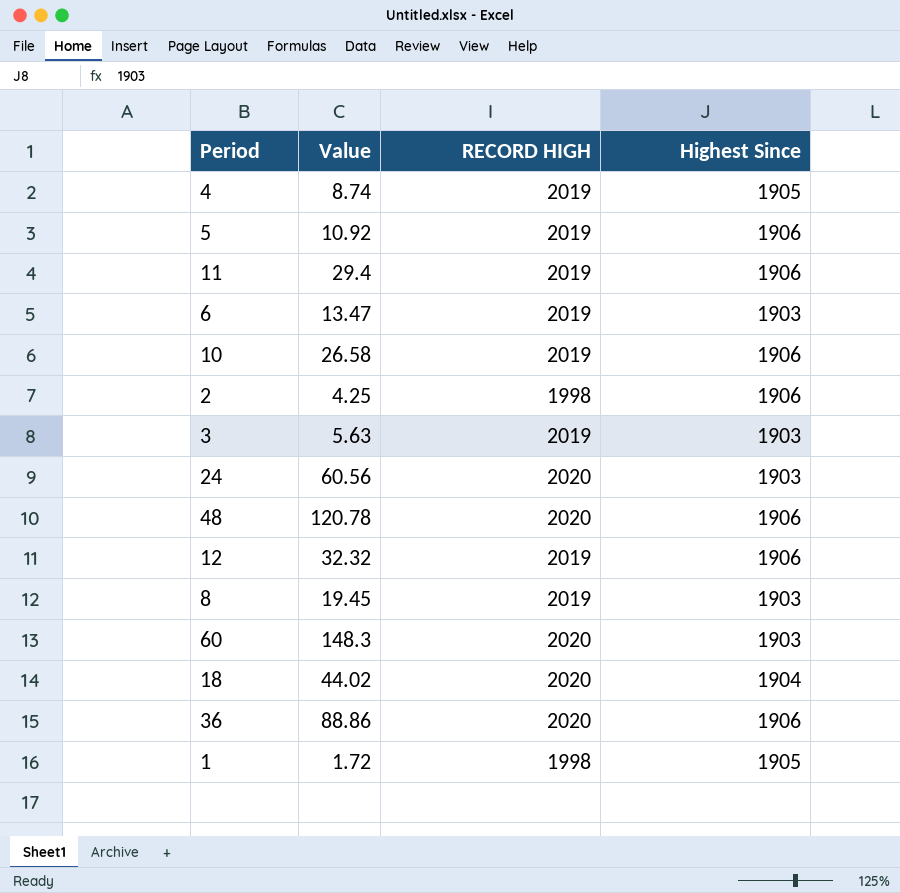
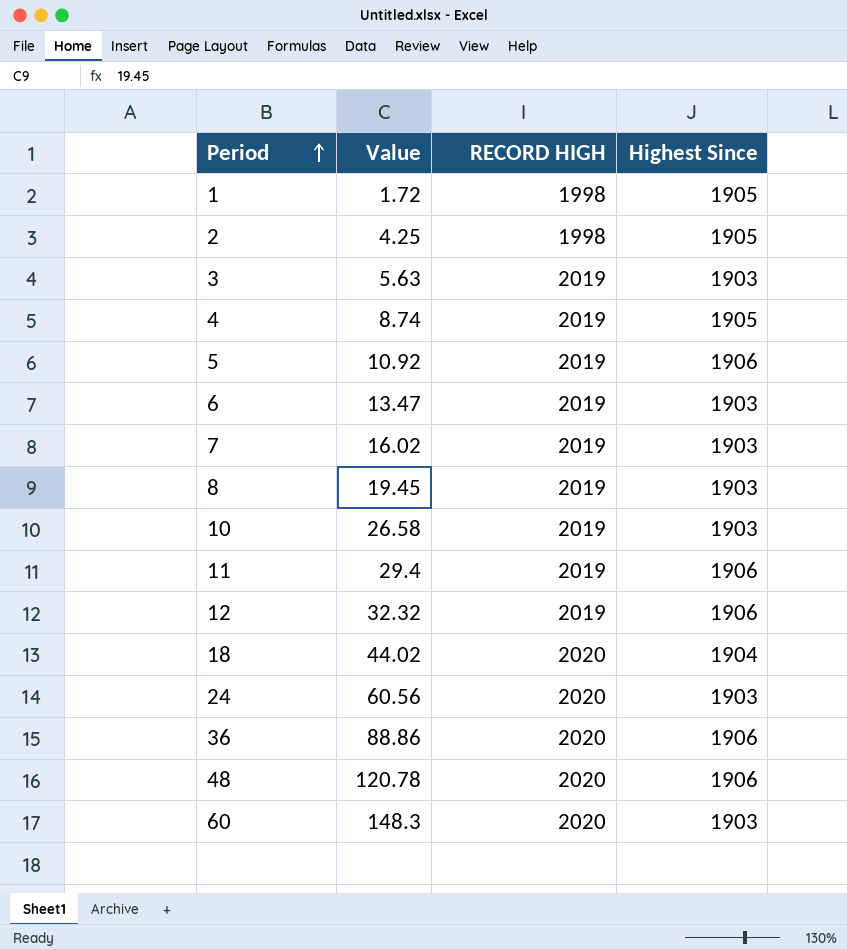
row order: none -> Period ascending
2 | Highest Since: 1906 -> 1905
row 7: none -> 16.02 | 2019 | 1903
10 | Highest Since: 1906 -> 1903

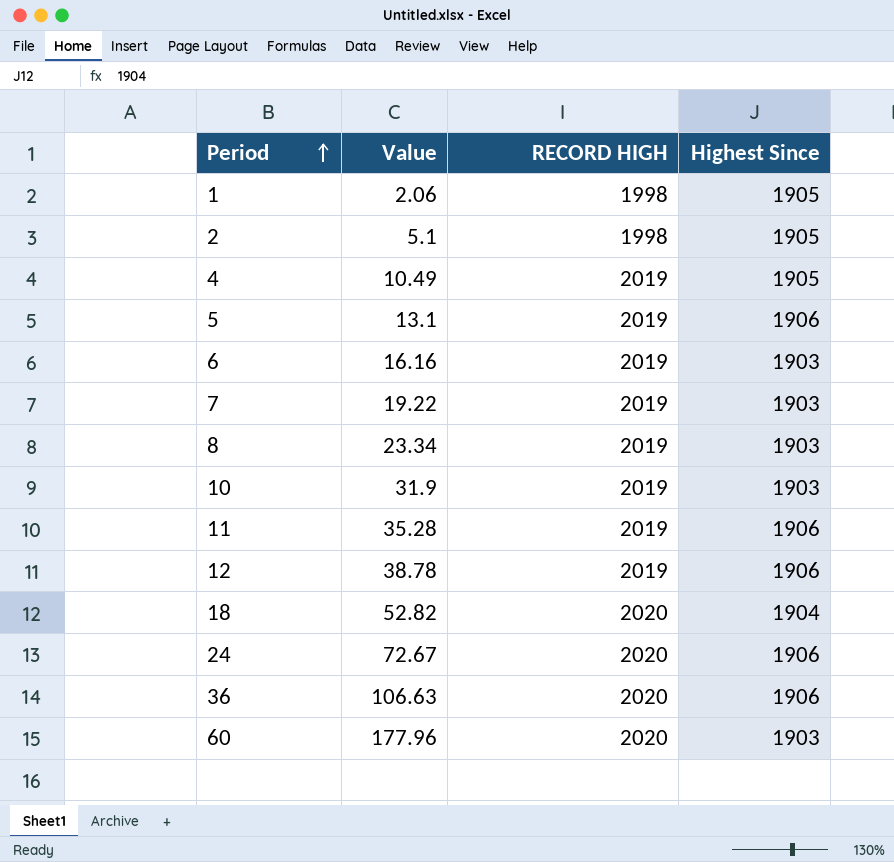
row 3: 5.63 | 2019 | 1903 -> none
row 48: 120.78 | 2020 | 1906 -> none
1 | Value: 1.72 -> 2.06
2 | Value: 4.25 -> 5.1
4 | Value: 8.74 -> 10.49
5 | Value: 10.92 -> 13.1
6 | Value: 13.47 -> 16.16
7 | Value: 16.02 -> 19.22
8 | Value: 19.45 -> 23.34
10 | Value: 26.58 -> 31.9
11 | Value: 29.4 -> 35.28
12 | Value: 32.32 -> 38.78
18 | Value: 44.02 -> 52.82
24 | Value: 60.56 -> 72.67
24 | Highest Since: 1903 -> 1906
36 | Value: 88.86 -> 106.63
60 | Value: 148.3 -> 177.96

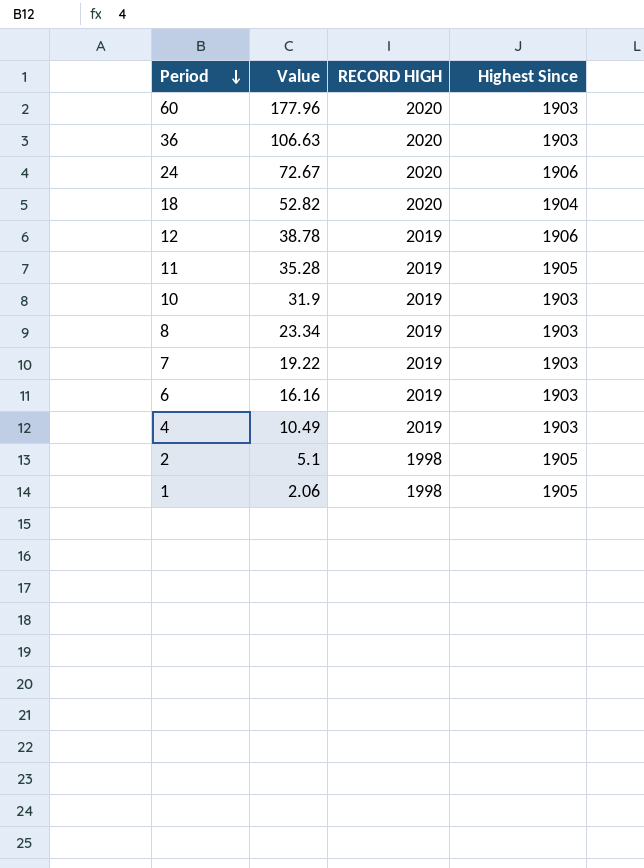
row order: Period ascending -> Period descending
row 5: 13.1 | 2019 | 1906 -> none
36 | Highest Since: 1906 -> 1903
11 | Highest Since: 1906 -> 1905
4 | Highest Since: 1905 -> 1903

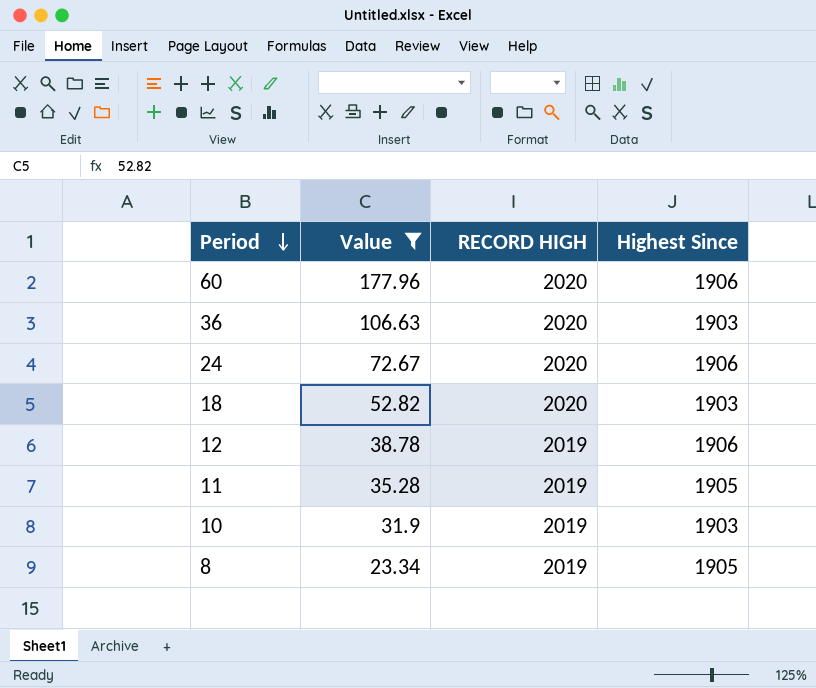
filter: none -> Value >= 23.34
60 | Highest Since: 1903 -> 1906
18 | Highest Since: 1904 -> 1903
8 | Highest Since: 1903 -> 1905

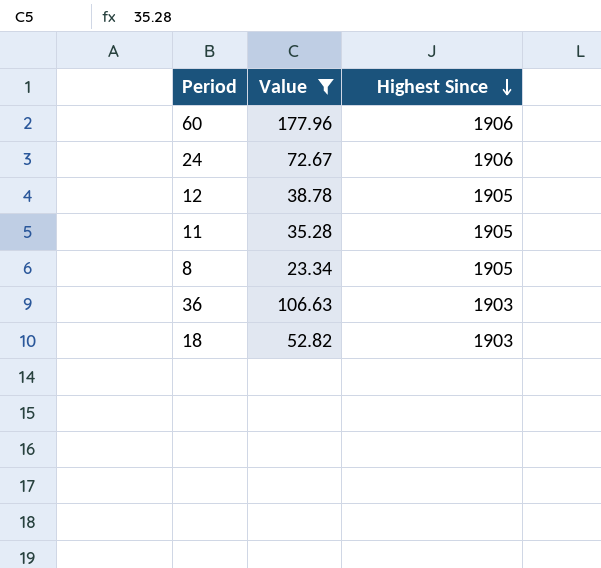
row order: Period descending -> Highest Since descending
column RECORD HIGH | position: 3 -> none
row 10: 31.9 | 2019 | 1903 -> none
12 | Highest Since: 1906 -> 1905

